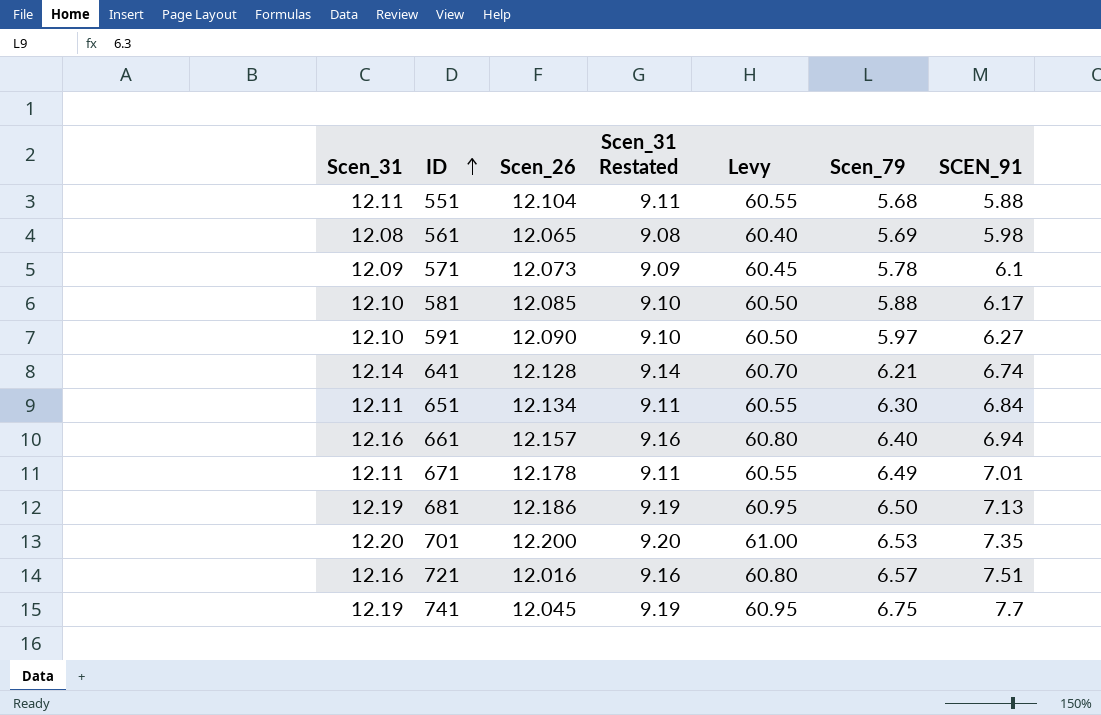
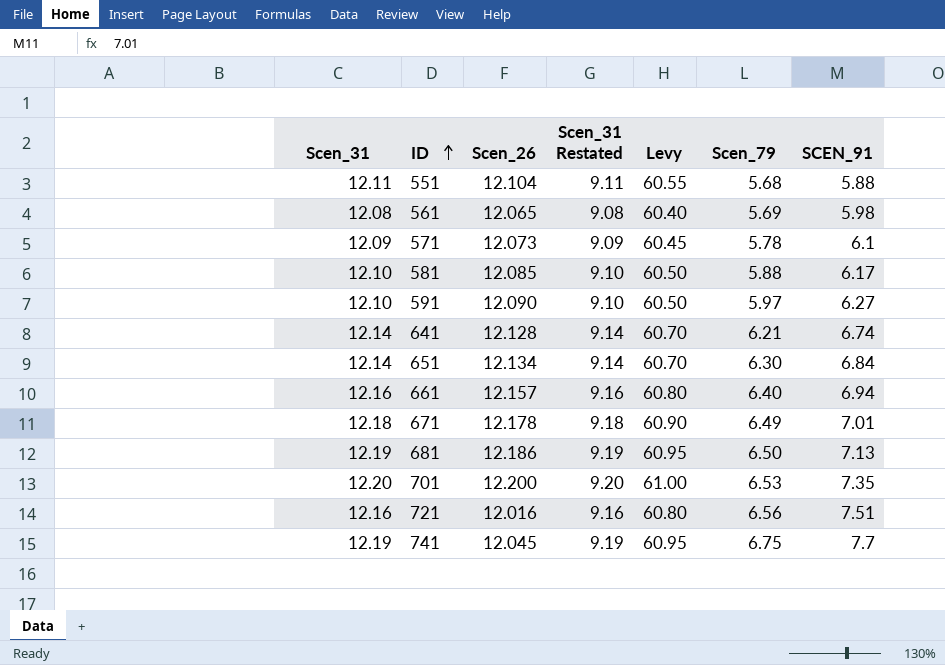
651 | Scen_31: 12.11 -> 12.14
651 | Scen_31 Restated: 9.11 -> 9.14
651 | Levy: 60.55 -> 60.70
671 | Scen_31: 12.11 -> 12.18
671 | Scen_31 Restated: 9.11 -> 9.18
671 | Levy: 60.55 -> 60.90
721 | Scen_79: 6.57 -> 6.56

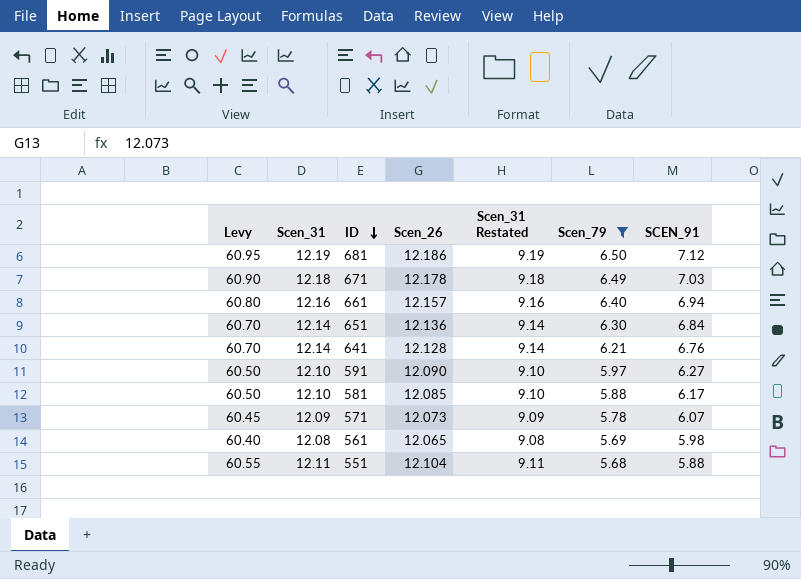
filter: none -> Scen_79 <= 6.50
row order: ID ascending -> ID descending
column Levy | position: 5 -> 1
681 | SCEN_91: 7.13 -> 7.12
671 | SCEN_91: 7.01 -> 7.03
651 | Scen_26: 12.134 -> 12.136
641 | SCEN_91: 6.74 -> 6.76
571 | SCEN_91: 6.1 -> 6.07

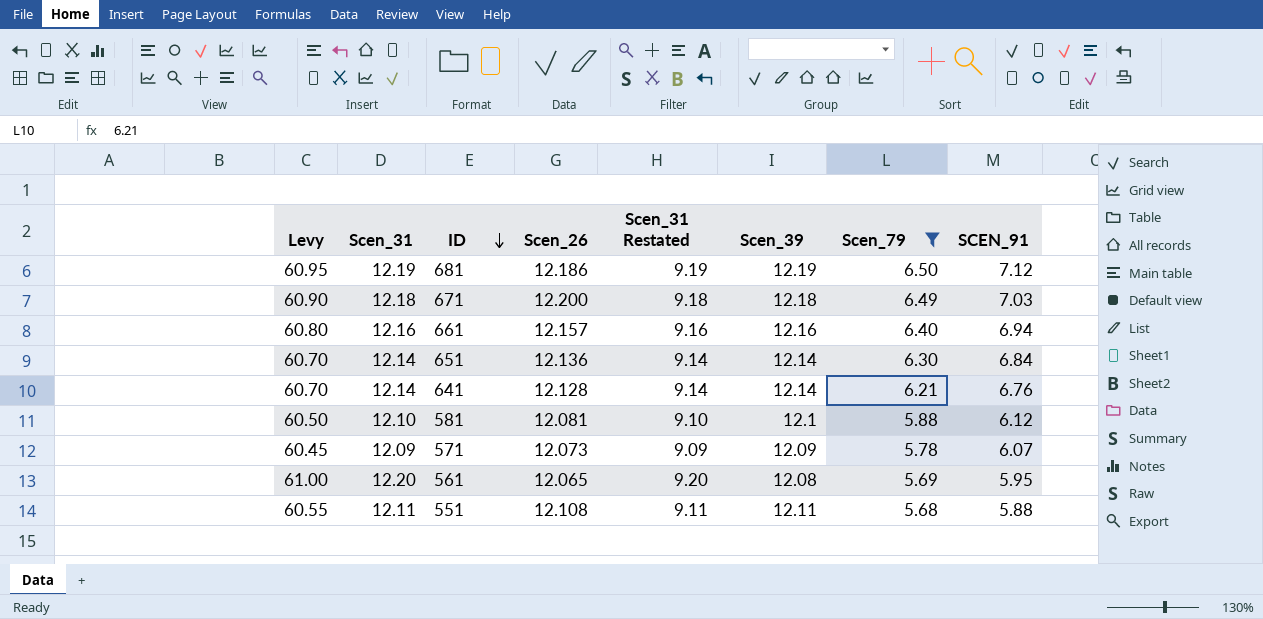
column Scen_39 | position: none -> 6
row 591: 60.50 | 12.10 | 12.090 | 9.10 | 5.97 | 6.27 -> none
671 | Scen_26: 12.178 -> 12.200
581 | Scen_26: 12.085 -> 12.081
581 | SCEN_91: 6.17 -> 6.12
561 | Levy: 60.40 -> 61.00
561 | Scen_31: 12.08 -> 12.20
561 | Scen_31 Restated: 9.08 -> 9.20
561 | SCEN_91: 5.98 -> 5.95
551 | Scen_26: 12.104 -> 12.108

